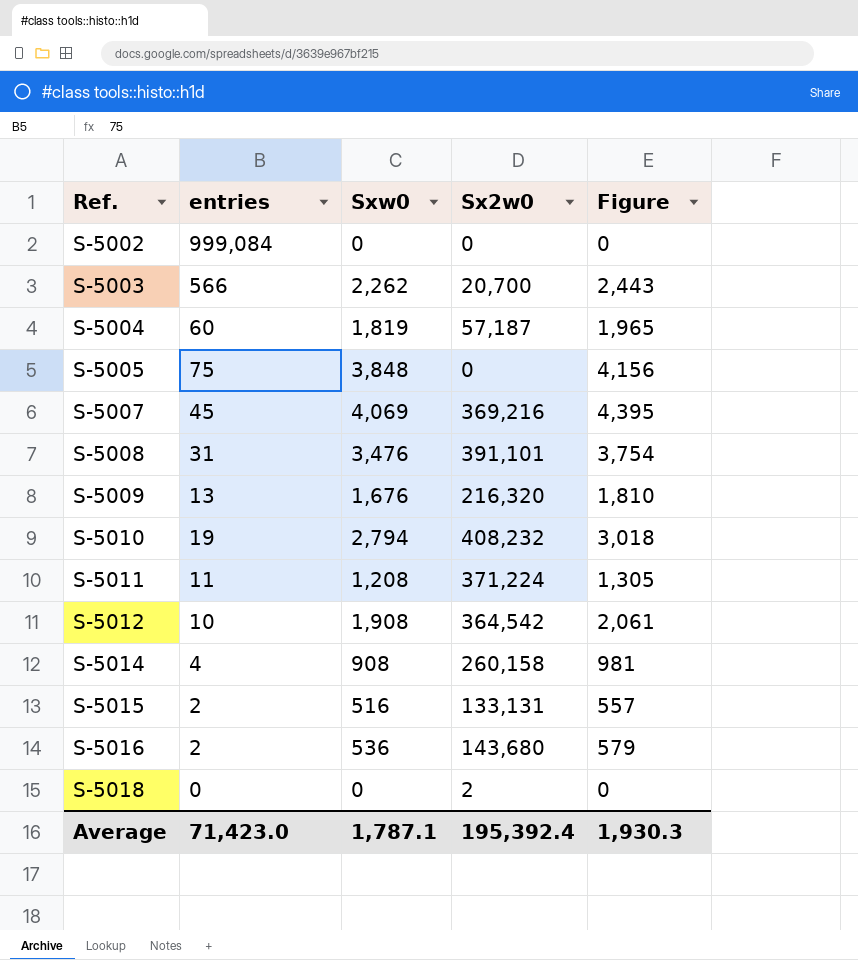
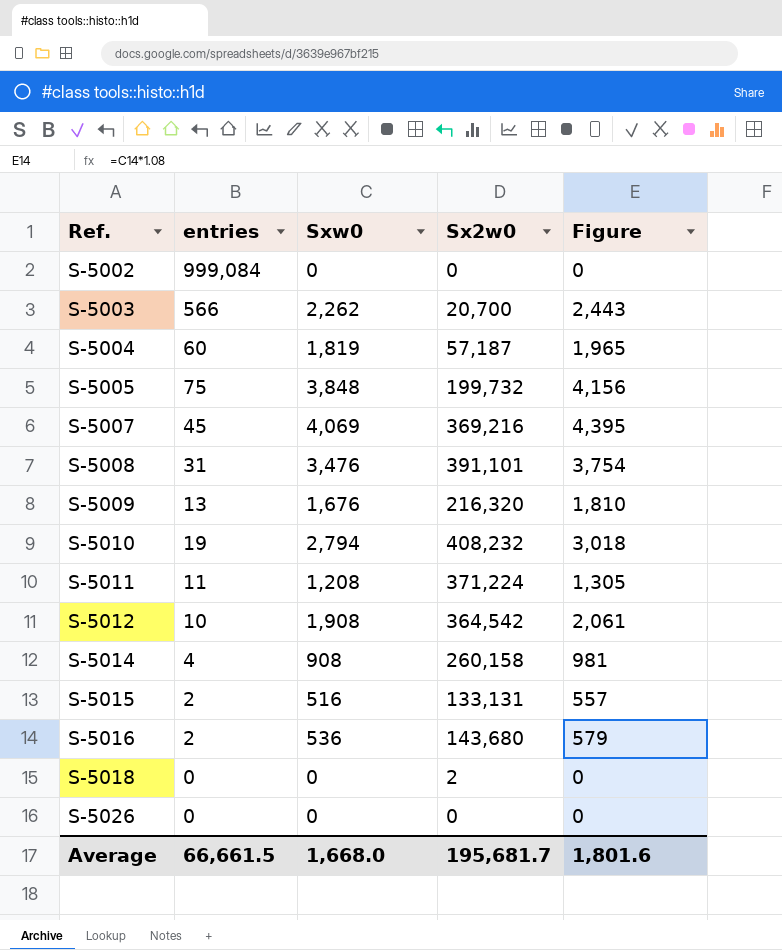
S-5005 | Sx2w0: 0 -> 199,732
row S-5026: none -> 0 | 0 | 0 | 0
Average | entries: 71,423.0 -> 66,661.5
Average | Sxw0: 1,787.1 -> 1,668.0
Average | Sx2w0: 195,392.4 -> 195,681.7
Average | Figure: 1,930.3 -> 1,801.6

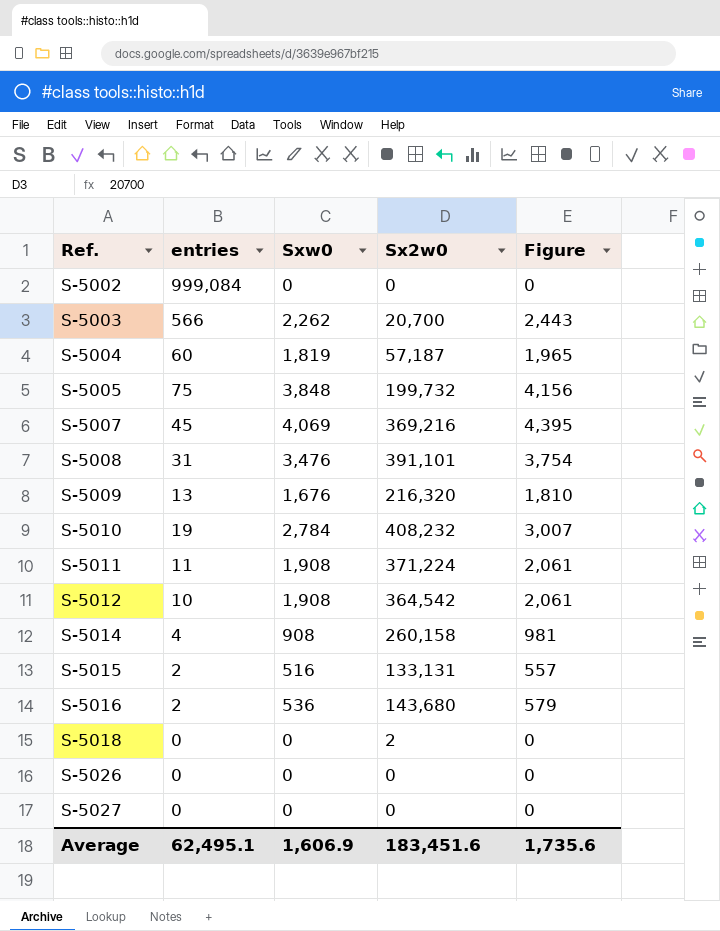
S-5010 | Sxw0: 2,794 -> 2,784
S-5010 | Figure: 3,018 -> 3,007
S-5011 | Sxw0: 1,208 -> 1,908
S-5011 | Figure: 1,305 -> 2,061
row S-5027: none -> 0 | 0 | 0 | 0
Average | entries: 66,661.5 -> 62,495.1
Average | Sxw0: 1,668.0 -> 1,606.9
Average | Sx2w0: 195,681.7 -> 183,451.6
Average | Figure: 1,801.6 -> 1,735.6

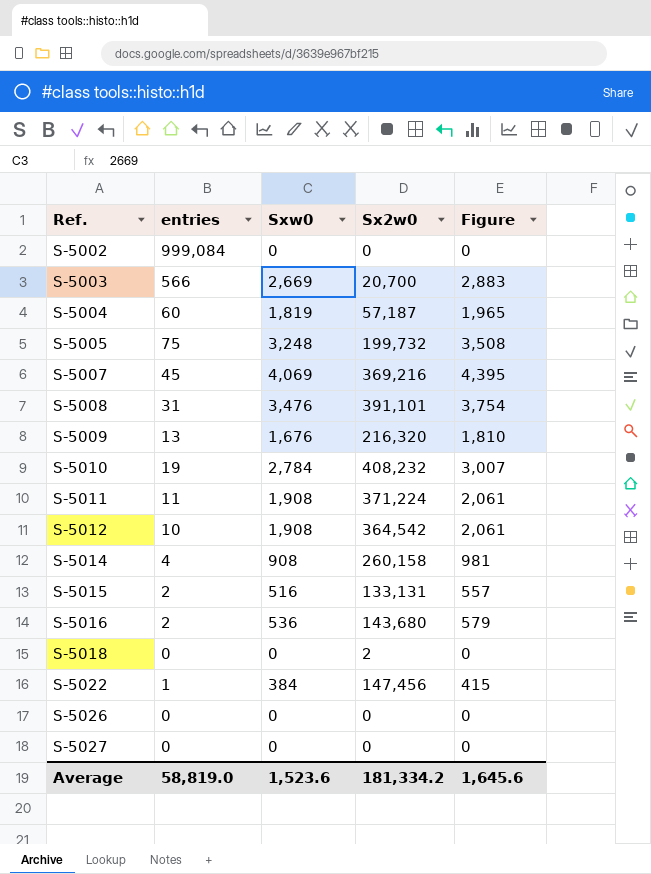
S-5003 | Sxw0: 2,262 -> 2,669
S-5003 | Figure: 2,443 -> 2,883
S-5005 | Sxw0: 3,848 -> 3,248
S-5005 | Figure: 4,156 -> 3,508
row S-5022: none -> 1 | 384 | 147,456 | 415
Average | entries: 62,495.1 -> 58,819.0
Average | Sxw0: 1,606.9 -> 1,523.6
Average | Sx2w0: 183,451.6 -> 181,334.2
Average | Figure: 1,735.6 -> 1,645.6

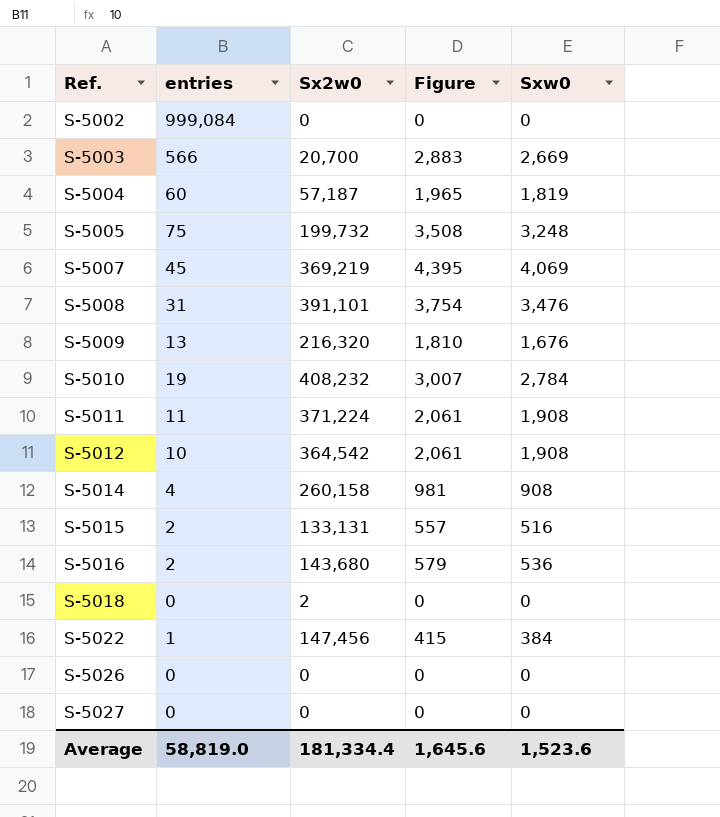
column Sxw0 | position: 3 -> 5
S-5007 | Sx2w0: 369,216 -> 369,219
Average | Sx2w0: 181,334.2 -> 181,334.4

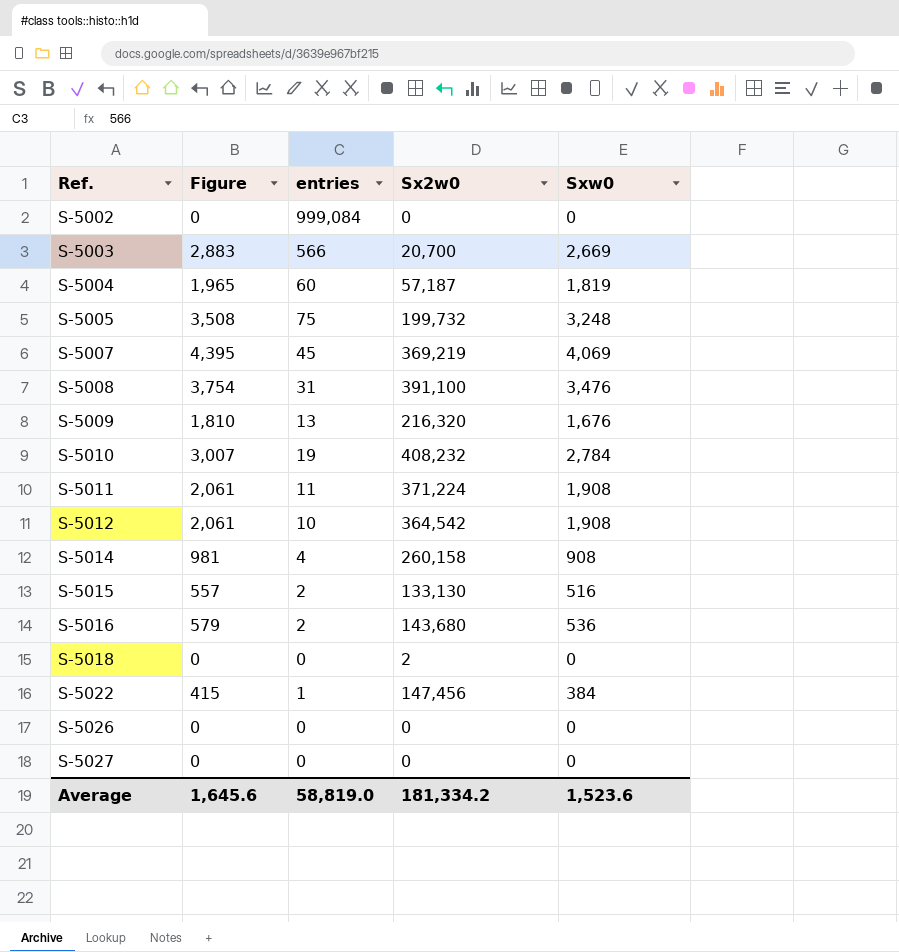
column Figure | position: 4 -> 2
S-5008 | Sx2w0: 391,101 -> 391,100
S-5015 | Sx2w0: 133,131 -> 133,130
Average | Sx2w0: 181,334.4 -> 181,334.2

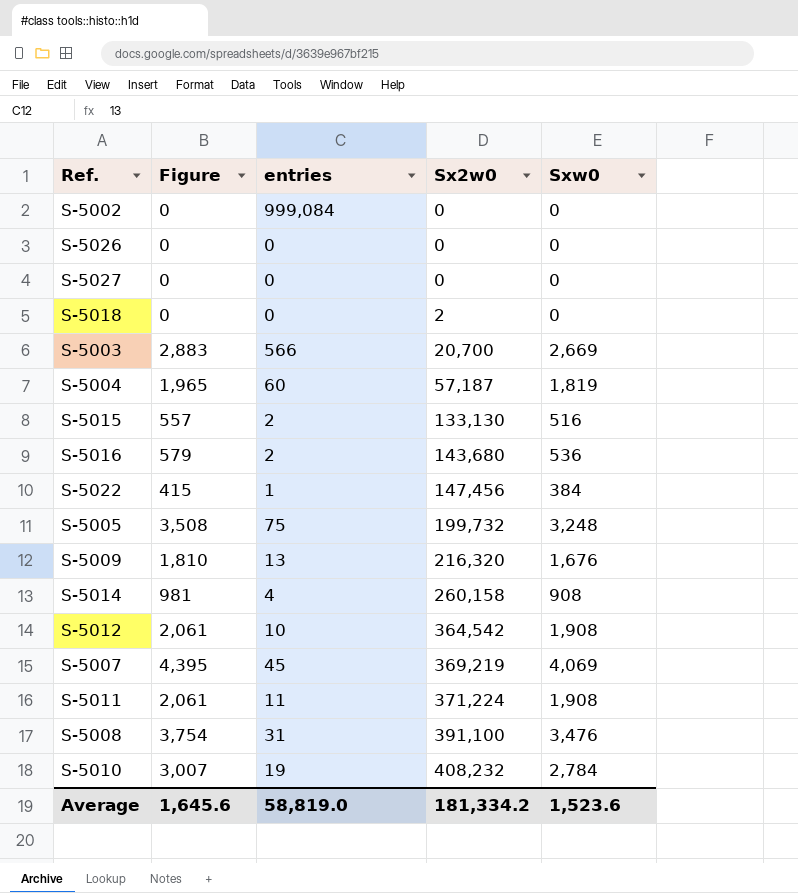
row order: Ref. ascending -> Sx2w0 ascending

